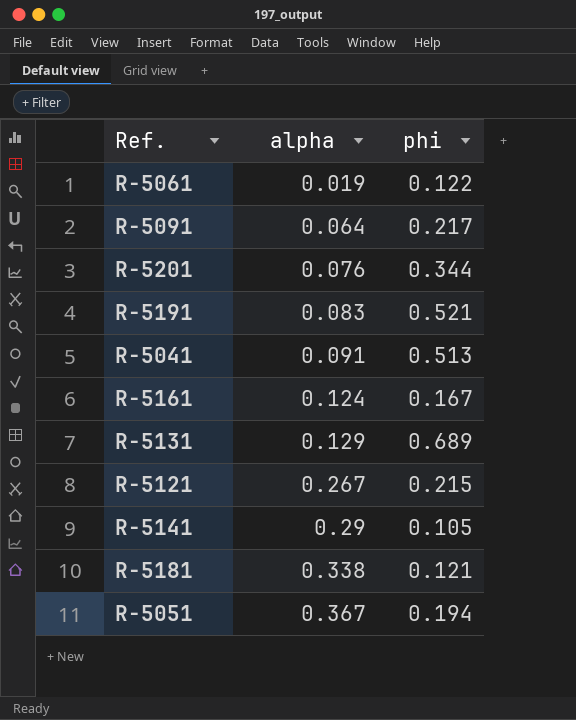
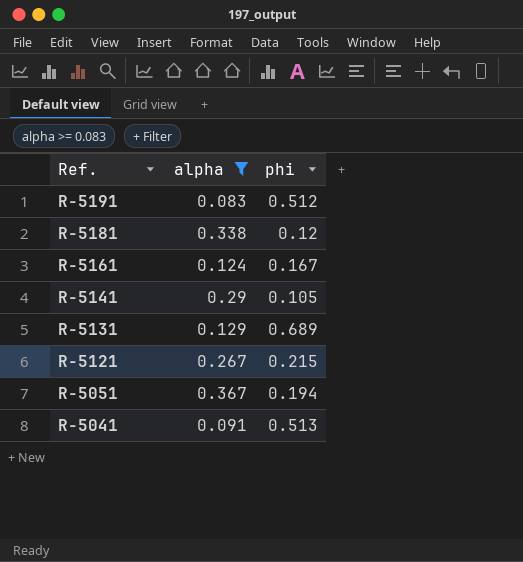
filter: none -> alpha >= 0.083
row order: alpha ascending -> Ref. descending
R-5191 | phi: 0.521 -> 0.512
R-5181 | phi: 0.121 -> 0.12

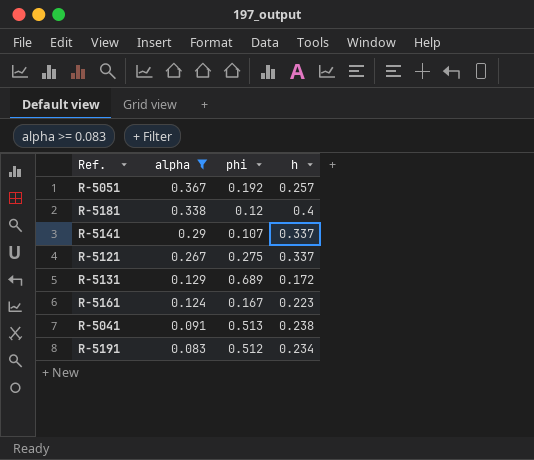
row order: Ref. descending -> alpha descending
column h | position: none -> 4
R-5051 | phi: 0.194 -> 0.192
R-5141 | phi: 0.105 -> 0.107
R-5121 | phi: 0.215 -> 0.275

